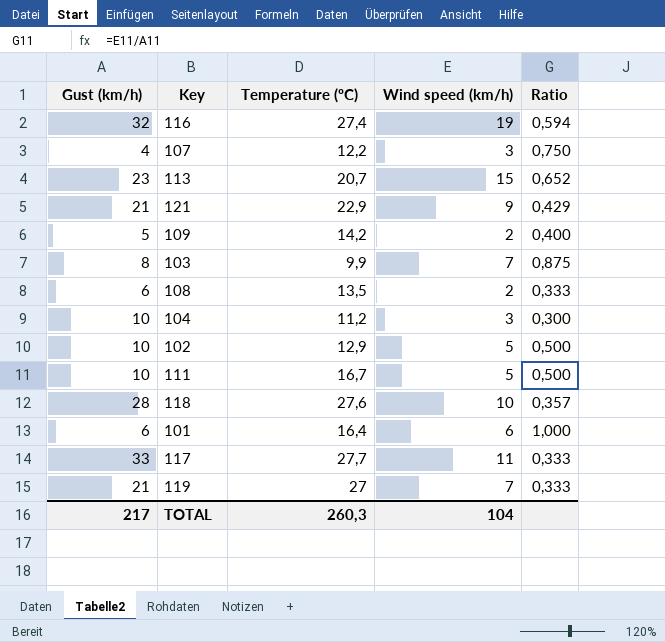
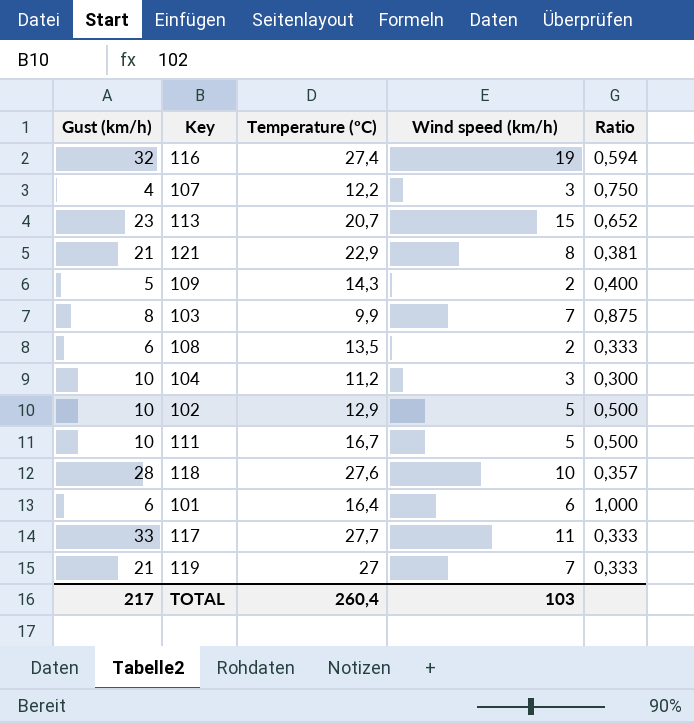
121 | Wind speed (km/h): 9 -> 8
121 | Ratio: 0,429 -> 0,381
109 | Temperature (ºC): 14,2 -> 14,3
TOTAL | Temperature (ºC): 260,3 -> 260,4
TOTAL | Wind speed (km/h): 104 -> 103

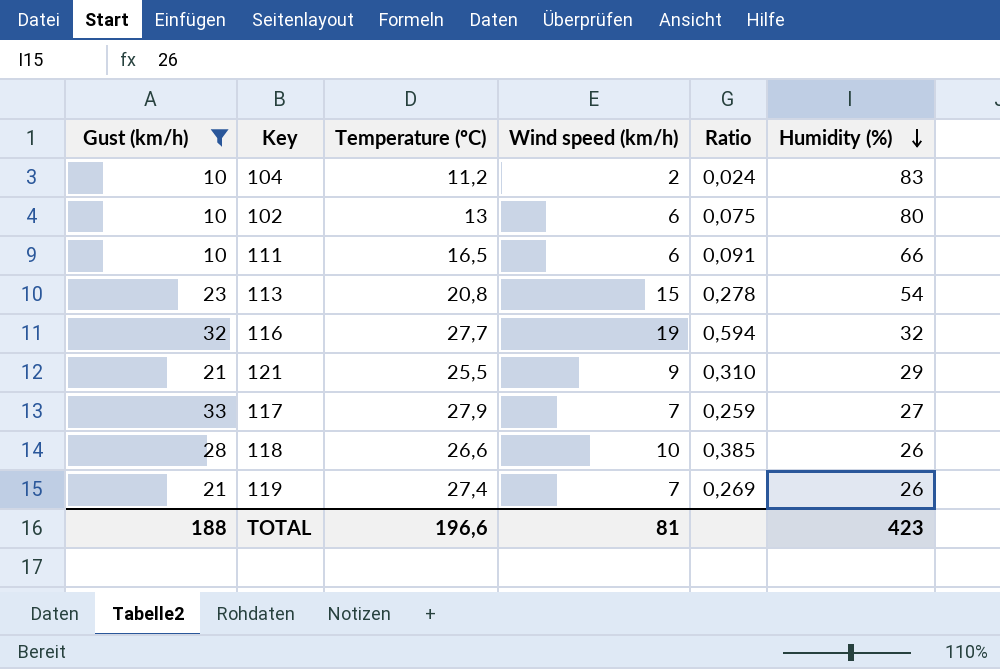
filter: none -> Gust (km/h) >= 10
row order: none -> Humidity (%) descending
column Ratio | formula: [Wind speed (km/h)] / [Gust (km/h)] -> [Wind speed (km/h)] / [Humidity (%)]
column Humidity (%) | position: none -> 6
104 | Wind speed (km/h): 3 -> 2
102 | Temperature (ºC): 12,9 -> 13
102 | Wind speed (km/h): 5 -> 6
111 | Temperature (ºC): 16,7 -> 16,5
111 | Wind speed (km/h): 5 -> 6
113 | Temperature (ºC): 20,7 -> 20,8
116 | Temperature (ºC): 27,4 -> 27,7
121 | Temperature (ºC): 22,9 -> 25,5
121 | Wind speed (km/h): 8 -> 9
117 | Temperature (ºC): 27,7 -> 27,9
117 | Wind speed (km/h): 11 -> 7
118 | Temperature (ºC): 27,6 -> 26,6
119 | Temperature (ºC): 27 -> 27,4
TOTAL | Gust (km/h): 217 -> 188
TOTAL | Temperature (ºC): 260,4 -> 196,6
TOTAL | Wind speed (km/h): 103 -> 81

